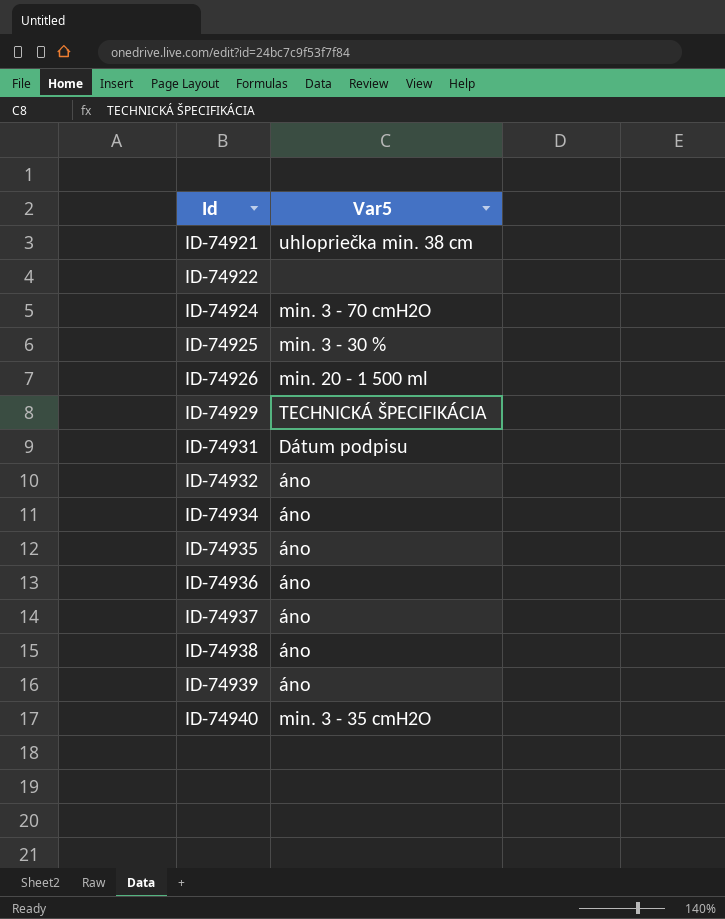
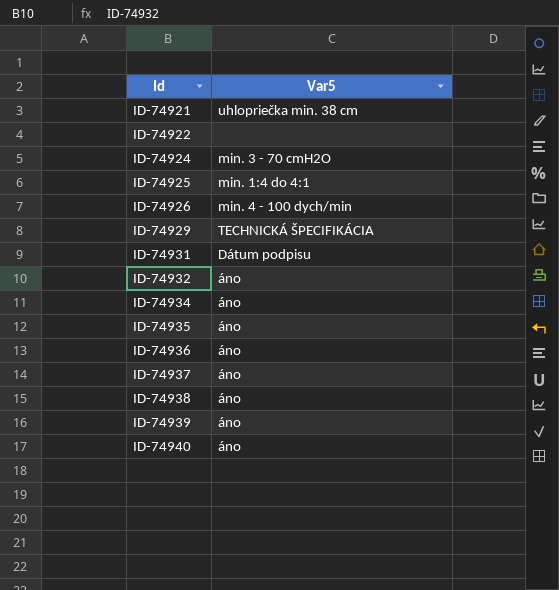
ID-74925 | Var5: min. 3 - 30 % -> min. 1:4 do 4:1
ID-74926 | Var5: min. 20 - 1 500 ml -> min. 4 - 100 dych/min
ID-74940 | Var5: min. 3 - 35 cmH2O -> áno

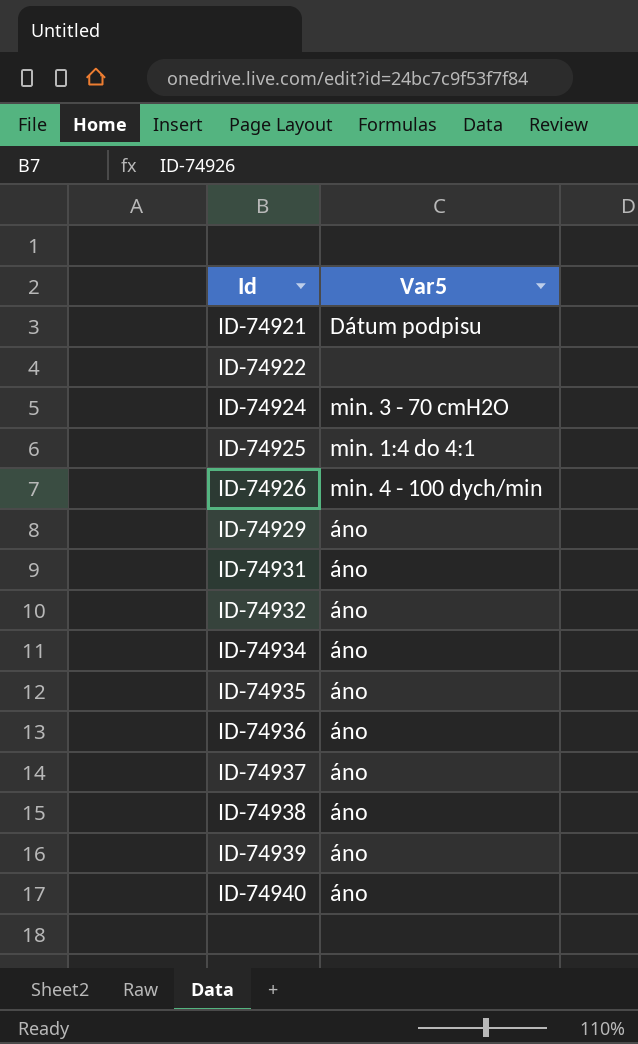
ID-74921 | Var5: uhlopriečka min. 38 cm -> Dátum podpisu
ID-74929 | Var5: TECHNICKÁ ŠPECIFIKÁCIA -> áno
ID-74931 | Var5: Dátum podpisu -> áno

